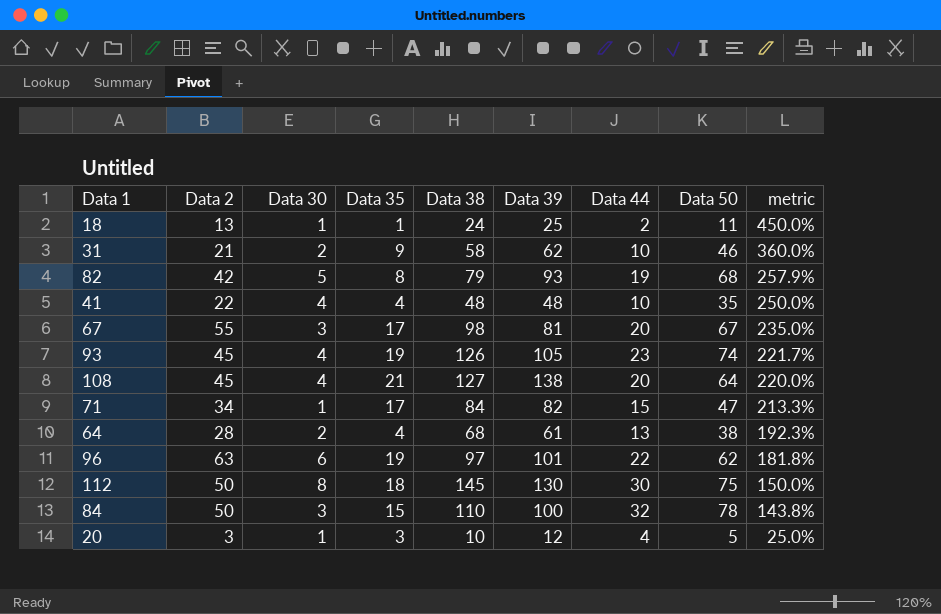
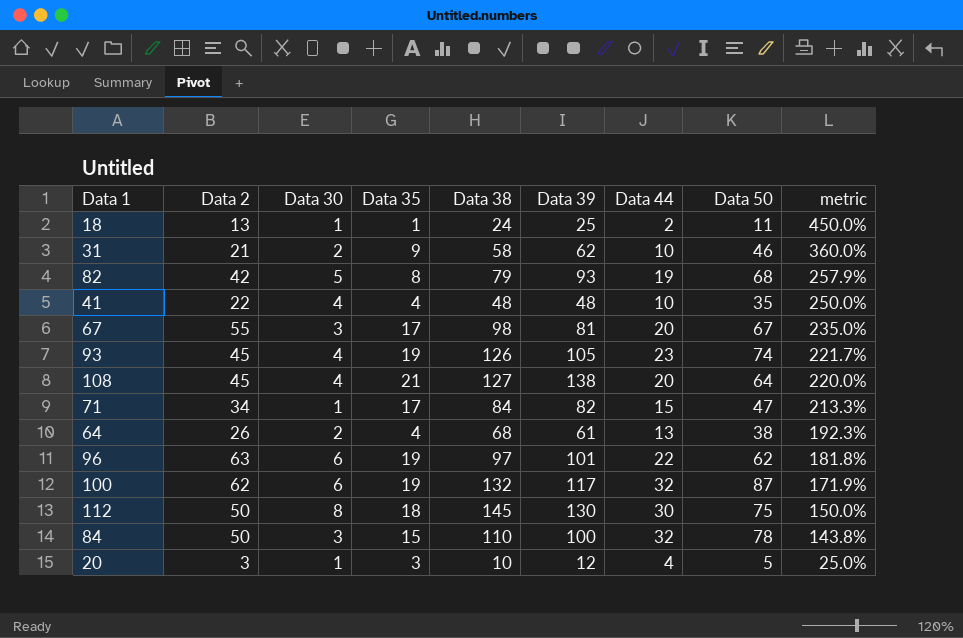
64 | Data 2: 28 -> 26
row 100: none -> 62 | 6 | 19 | 132 | 117 | 32 | 87 | 171.9%

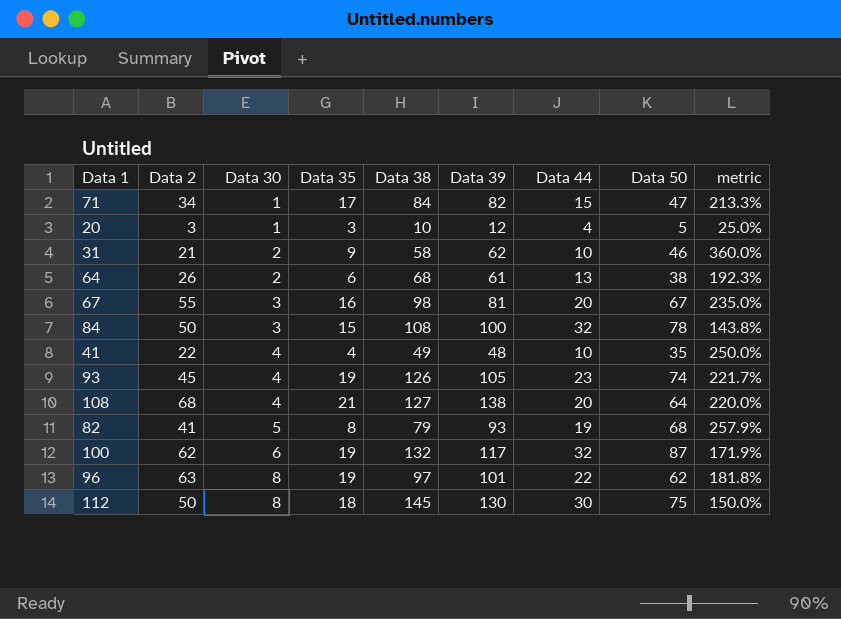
row order: metric descending -> Data 30 ascending
row 18: 13 | 1 | 1 | 24 | 25 | 2 | 11 | 450.0% -> none
64 | Data 35: 4 -> 6
67 | Data 35: 17 -> 16
84 | Data 38: 110 -> 108
41 | Data 38: 48 -> 49
108 | Data 2: 45 -> 68
82 | Data 2: 42 -> 41
96 | Data 30: 6 -> 8

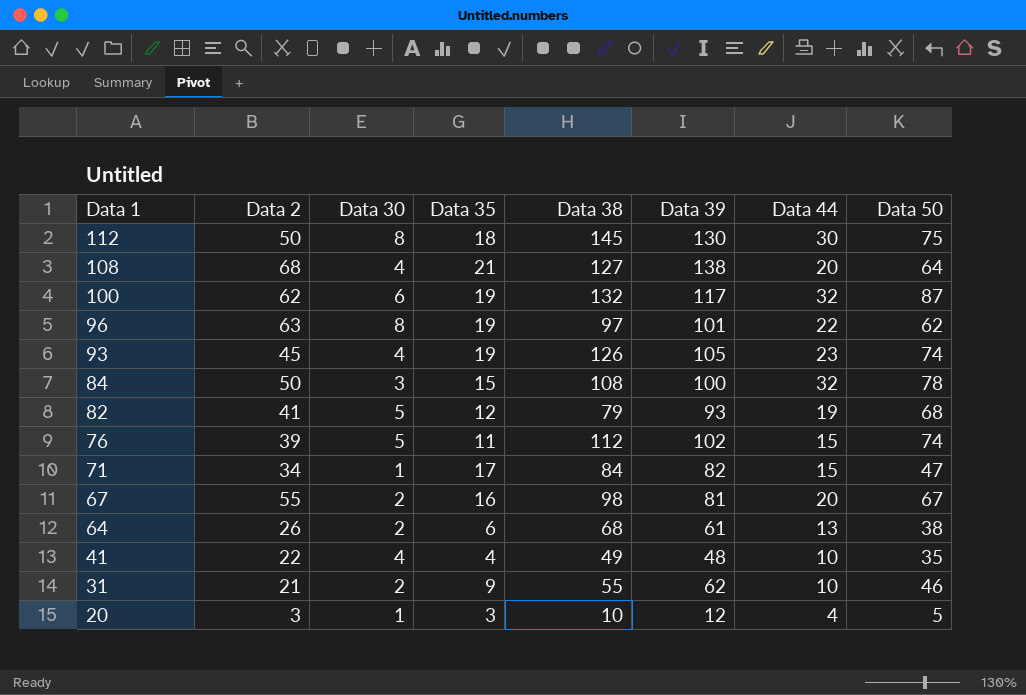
row order: Data 30 ascending -> Data 1 descending
column metric | formula: ([Data 50] - [Data 44]) / [Data 44] -> none
82 | Data 35: 8 -> 12
row 76: none -> 39 | 5 | 11 | 112 | 102 | 15 | 74
67 | Data 30: 3 -> 2
31 | Data 38: 58 -> 55

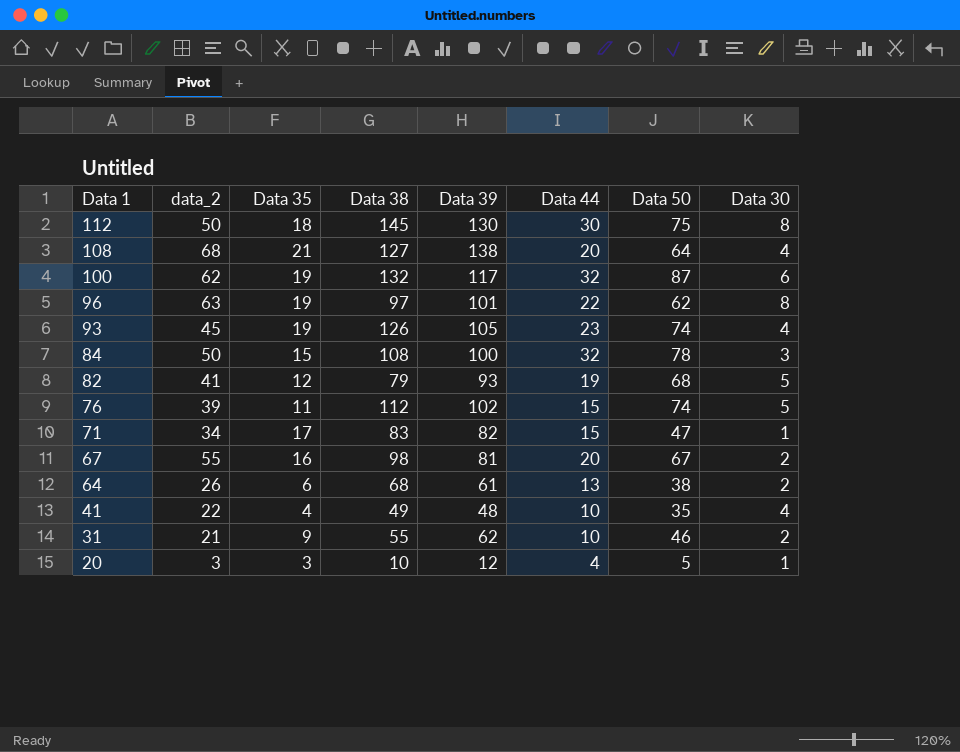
column name: Data 2 -> data_2
column Data 30 | position: 3 -> 8
71 | Data 38: 84 -> 83

